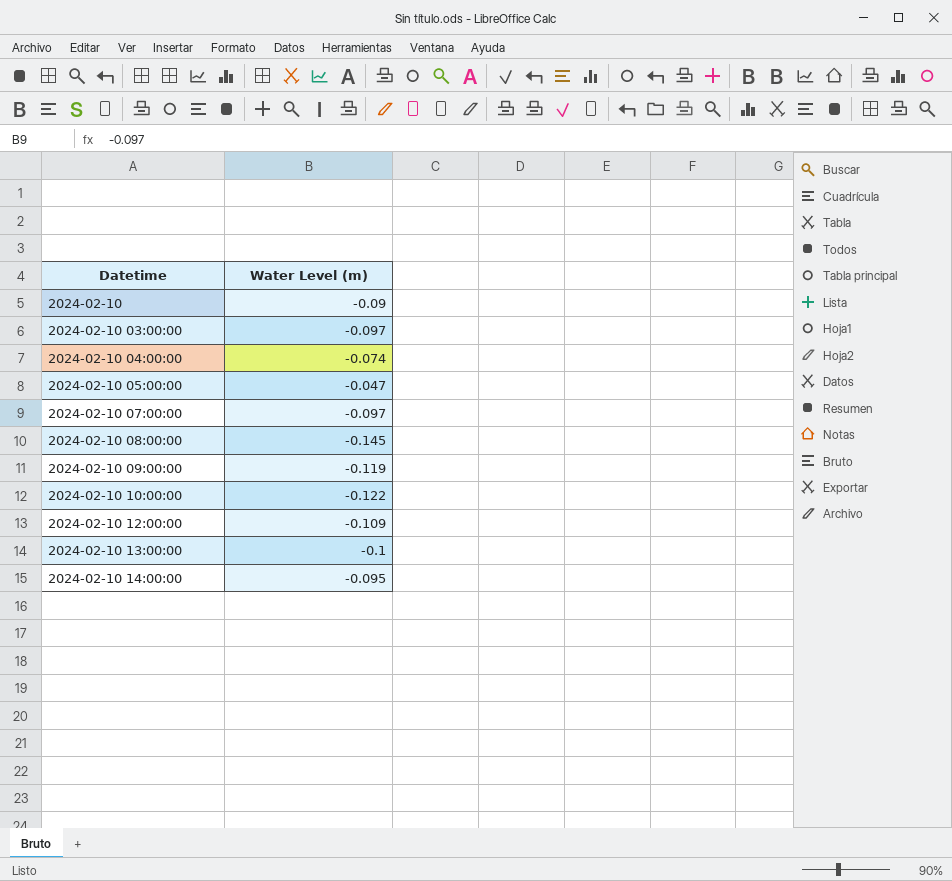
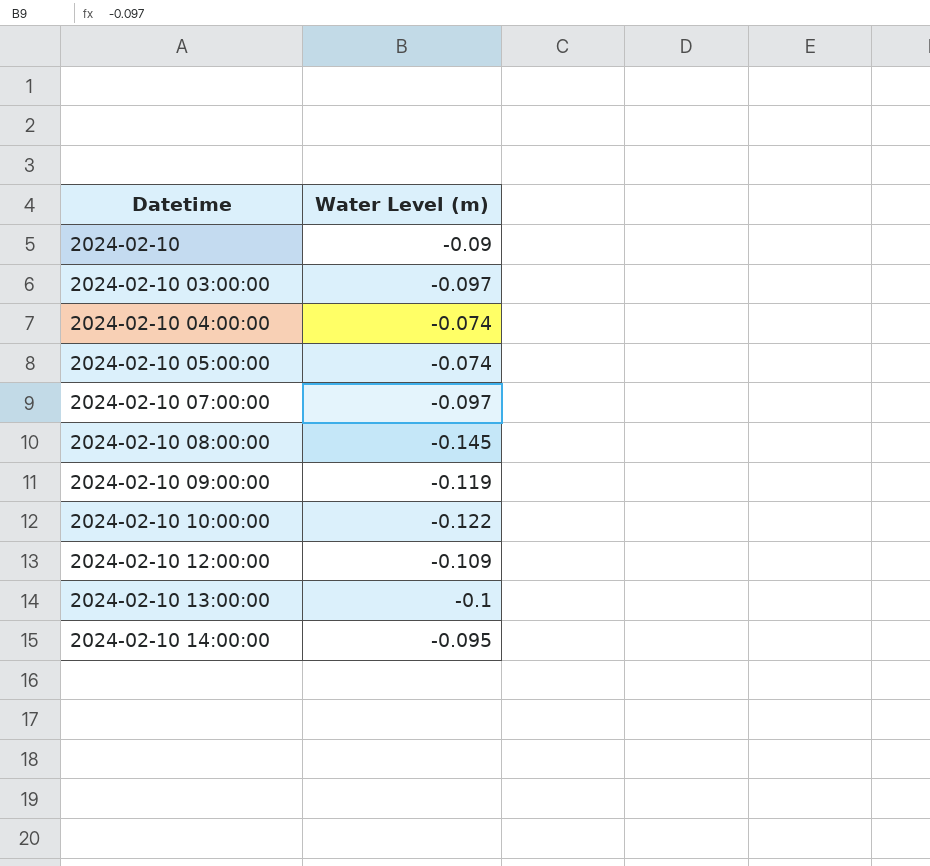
2024-02-10 05:00:00 | Water Level (m): -0.047 -> -0.074

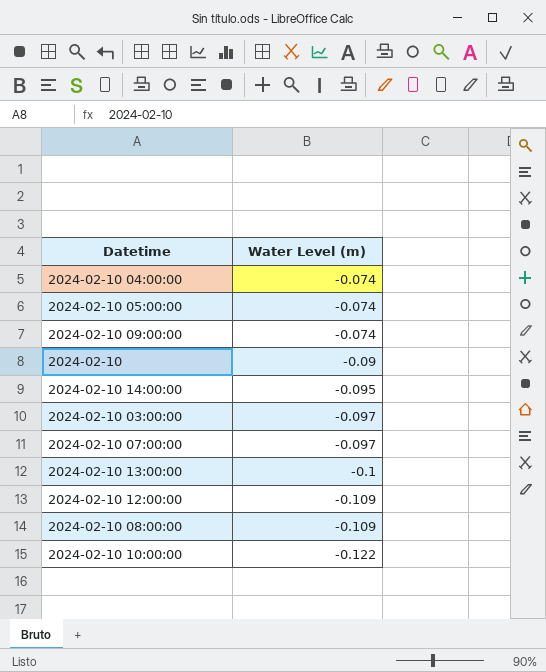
row order: Datetime ascending -> Water Level (m) descending
2024-02-10 09:00:00 | Water Level (m): -0.119 -> -0.074
2024-02-10 08:00:00 | Water Level (m): -0.145 -> -0.109

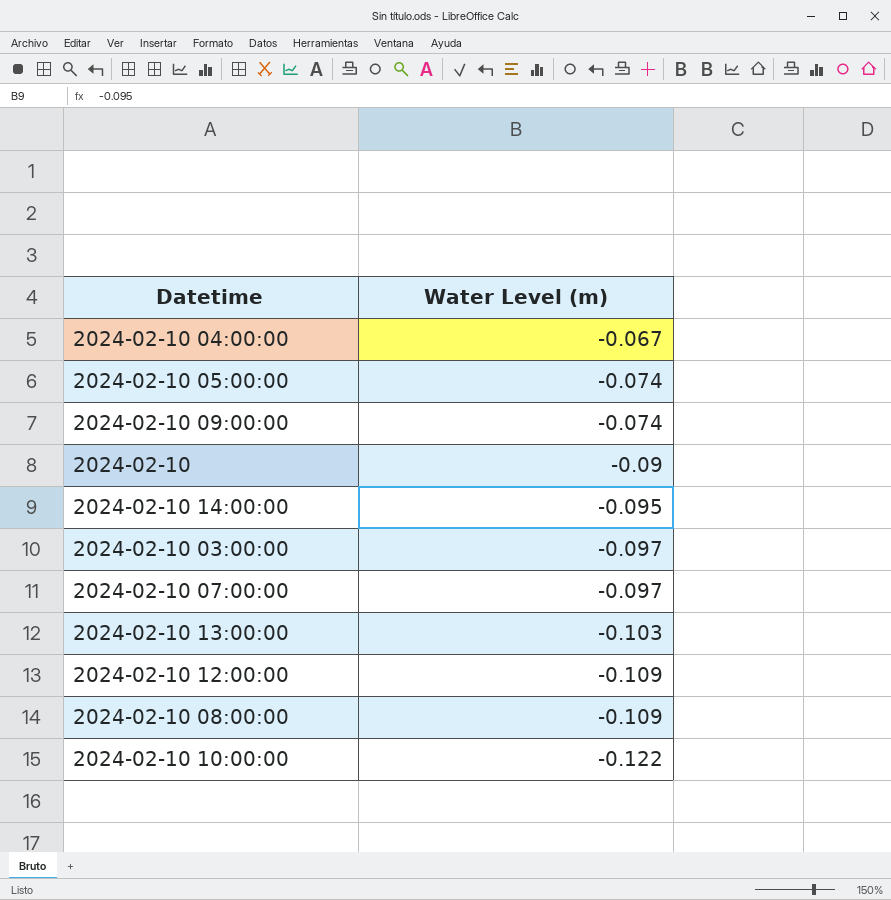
2024-02-10 04:00:00 | Water Level (m): -0.074 -> -0.067
2024-02-10 13:00:00 | Water Level (m): -0.1 -> -0.103

